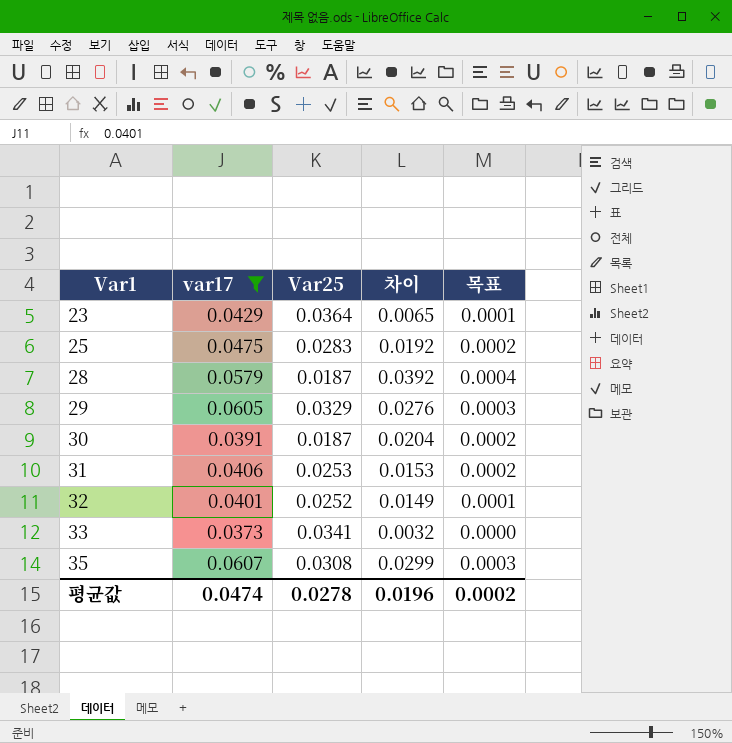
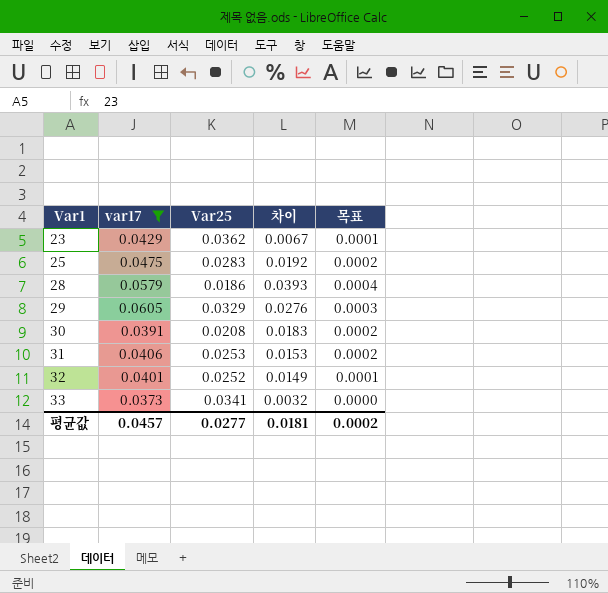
row 35: 0.0607 | 0.0308 | 0.0299 | 0.0003 -> none
23 | Var25: 0.0364 -> 0.0362
23 | 차이: 0.0065 -> 0.0067
28 | Var25: 0.0187 -> 0.0186
28 | 차이: 0.0392 -> 0.0393
30 | Var25: 0.0187 -> 0.0208
30 | 차이: 0.0204 -> 0.0183
평균값 | var17: 0.0474 -> 0.0457
평균값 | Var25: 0.0278 -> 0.0277
평균값 | 차이: 0.0196 -> 0.0181

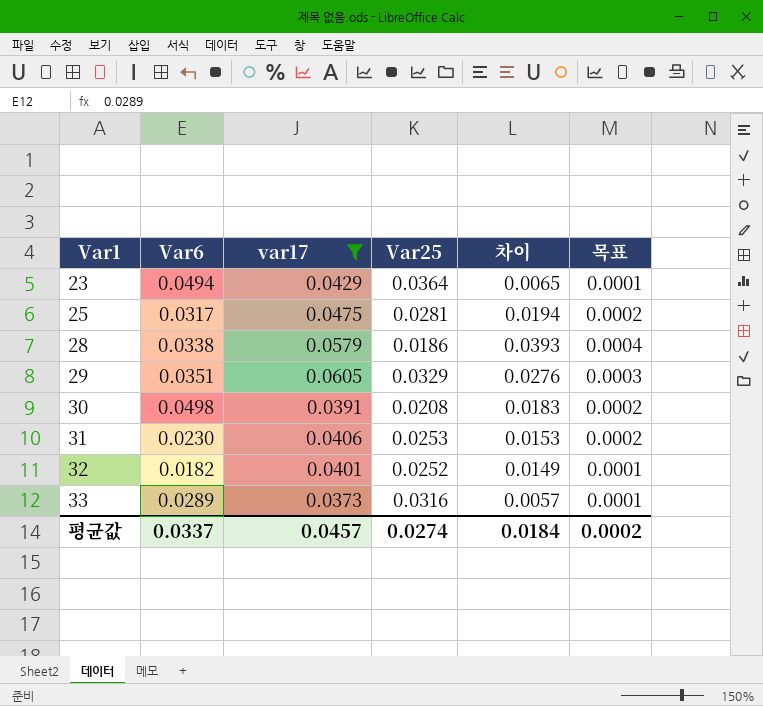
column Var6 | position: none -> 2
23 | Var25: 0.0362 -> 0.0364
23 | 차이: 0.0067 -> 0.0065
25 | Var25: 0.0283 -> 0.0281
25 | 차이: 0.0192 -> 0.0194
33 | Var25: 0.0341 -> 0.0316
33 | 차이: 0.0032 -> 0.0057
33 | 목표: 0.0000 -> 0.0001
평균값 | Var25: 0.0277 -> 0.0274
평균값 | 차이: 0.0181 -> 0.0184

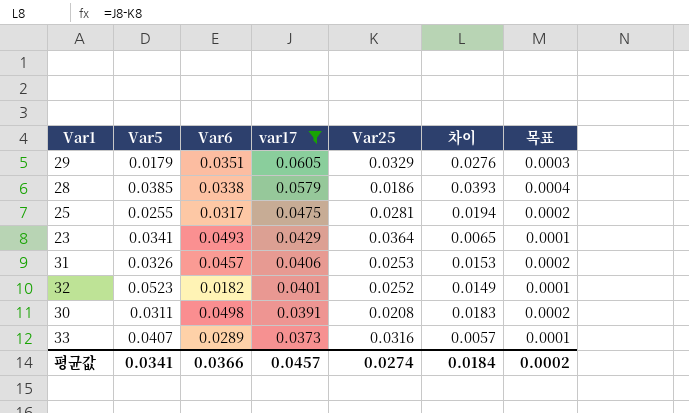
row order: Var1 ascending -> var17 descending
column Var5 | position: none -> 2
23 | Var6: 0.0494 -> 0.0493
31 | Var6: 0.0230 -> 0.0457
평균값 | Var6: 0.0337 -> 0.0366

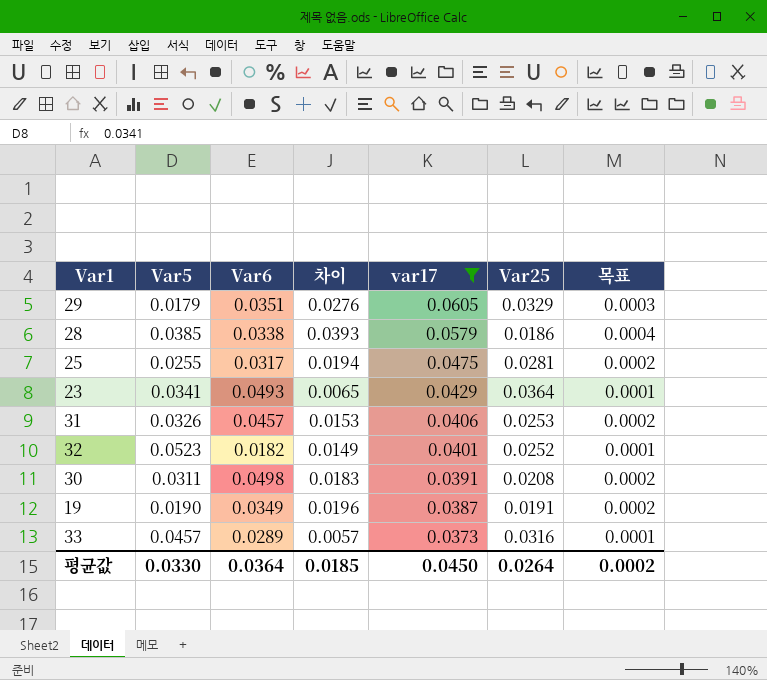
column 차이 | position: 6 -> 4
row 19: none -> 0.0190 | 0.0349 | 0.0196 | 0.0387 | 0.0191 | 0.0002
33 | Var5: 0.0407 -> 0.0457
평균값 | Var5: 0.0341 -> 0.0330
평균값 | Var6: 0.0366 -> 0.0364
평균값 | 차이: 0.0184 -> 0.0185
평균값 | var17: 0.0457 -> 0.0450
평균값 | Var25: 0.0274 -> 0.0264

